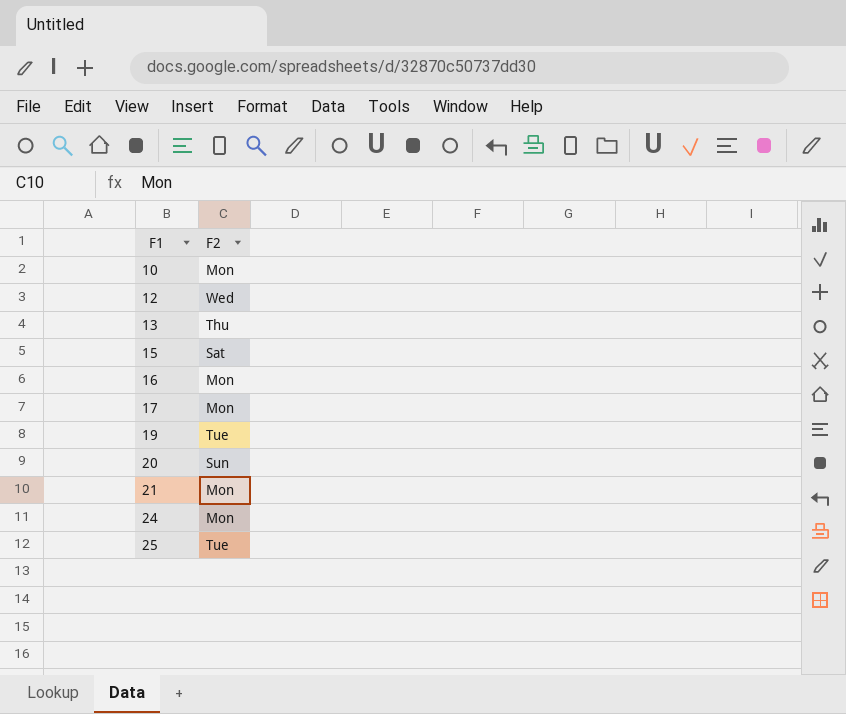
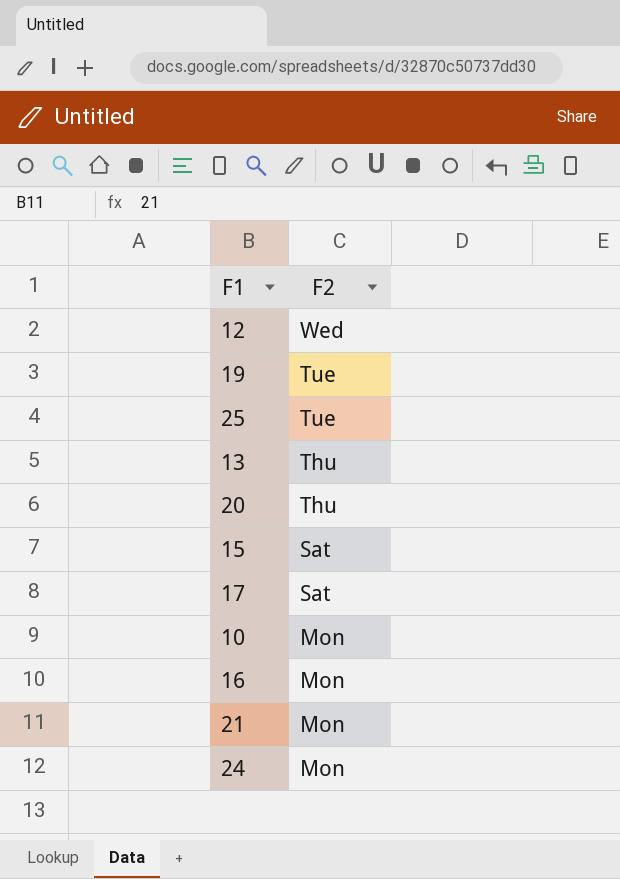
row order: F1 ascending -> F2 descending
20 | F2: Sun -> Thu
17 | F2: Mon -> Sat

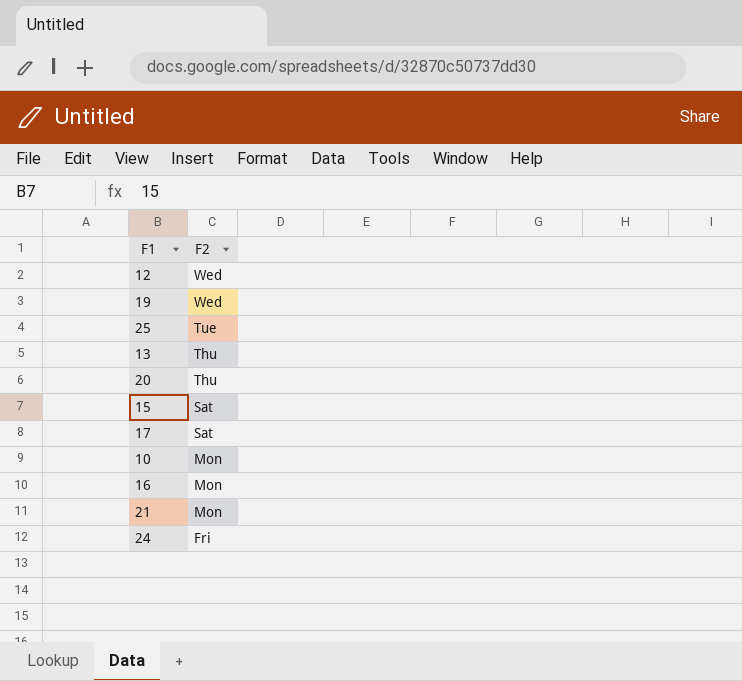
19 | F2: Tue -> Wed
24 | F2: Mon -> Fri

